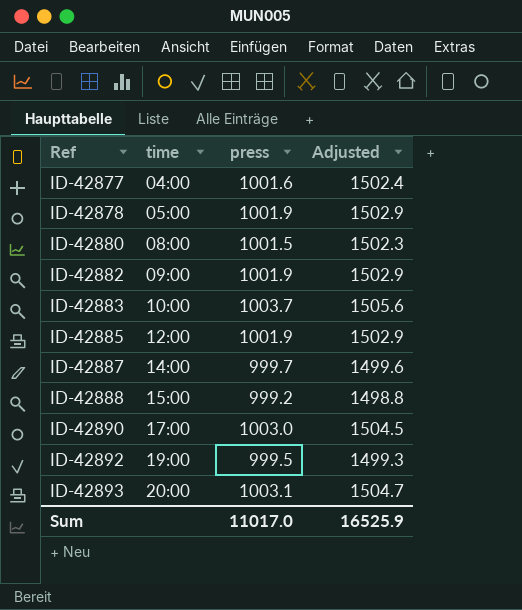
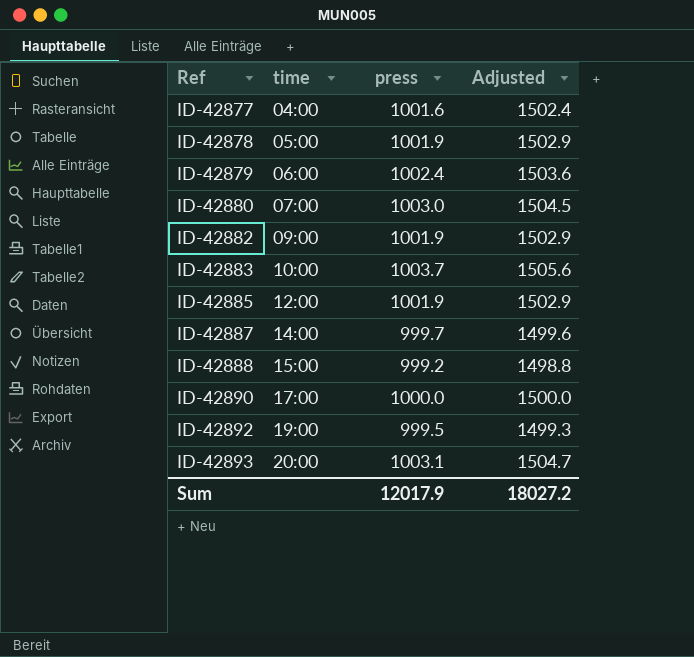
row ID-42879: none -> 06:00 | 1002.4 | 1503.6
ID-42880 | time: 08:00 -> 07:00
ID-42880 | press: 1001.5 -> 1003.0
ID-42880 | Adjusted: 1502.3 -> 1504.5
ID-42890 | press: 1003.0 -> 1000.0
ID-42890 | Adjusted: 1504.5 -> 1500.0
Sum | press: 11017.0 -> 12017.9
Sum | Adjusted: 16525.9 -> 18027.2

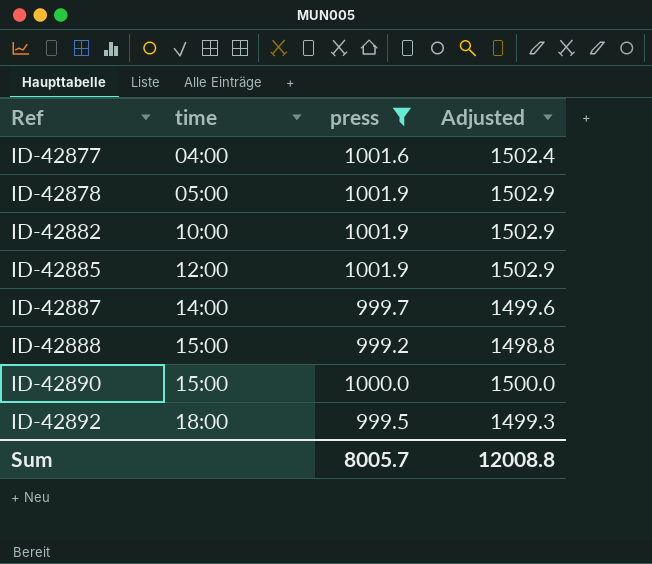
filter: none -> press <= 1001.9
ID-42882 | time: 09:00 -> 10:00
ID-42890 | time: 17:00 -> 15:00
ID-42892 | time: 19:00 -> 18:00
Sum | press: 12017.9 -> 8005.7
Sum | Adjusted: 18027.2 -> 12008.8

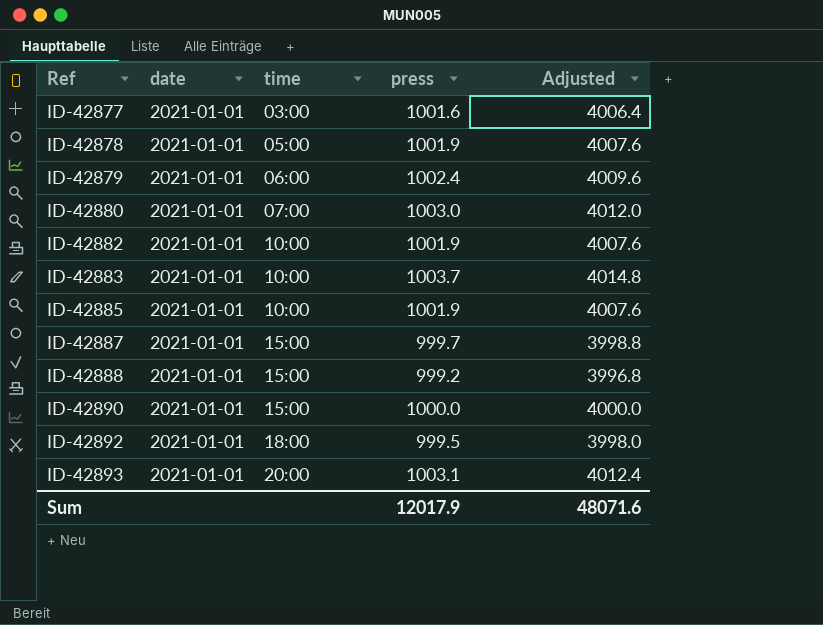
filter: press <= 1001.9 -> none
column date | position: none -> 2
column Adjusted | formula: [press] * 1.5 -> [press] * 4
ID-42877 | time: 04:00 -> 03:00
ID-42885 | time: 12:00 -> 10:00
ID-42887 | time: 14:00 -> 15:00
Sum | press: 8005.7 -> 12017.9
Sum | Adjusted: 12008.8 -> 48071.6

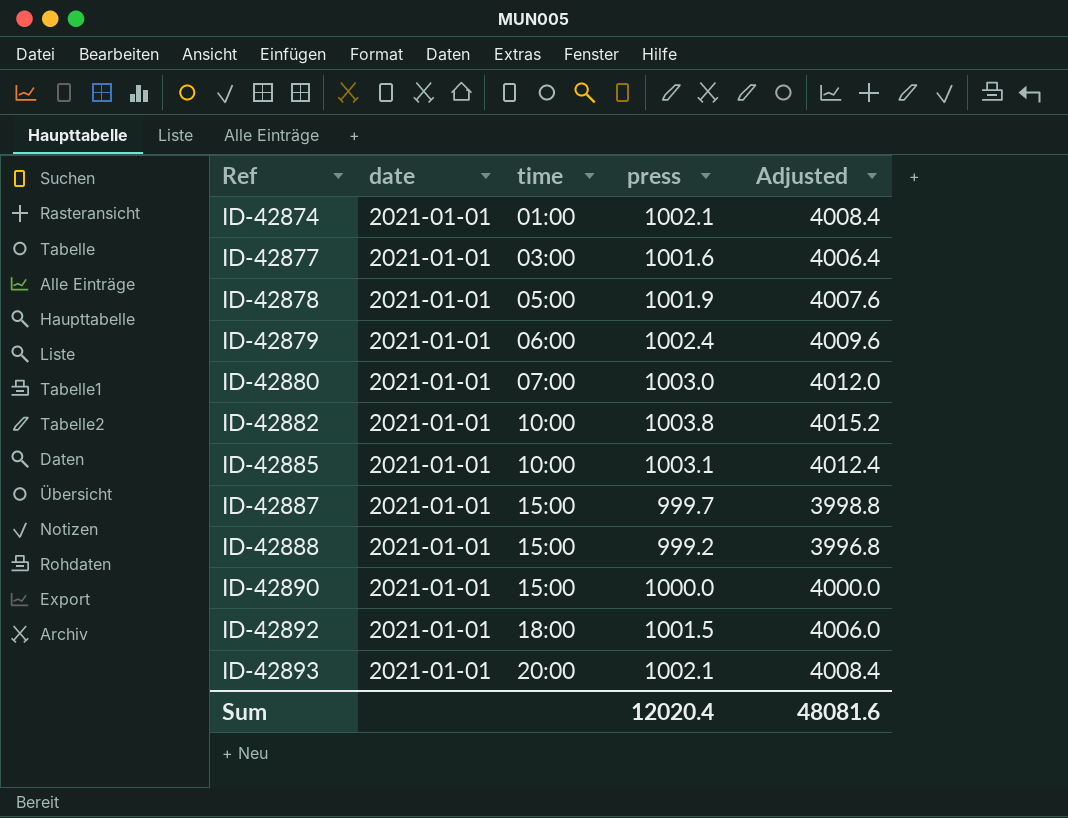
row ID-42883: 2021-01-01 | 10:00 | 1003.7 | 4014.8 -> none
row ID-42874: none -> 2021-01-01 | 01:00 | 1002.1 | 4008.4
ID-42882 | press: 1001.9 -> 1003.8
ID-42882 | Adjusted: 4007.6 -> 4015.2
ID-42885 | press: 1001.9 -> 1003.1
ID-42885 | Adjusted: 4007.6 -> 4012.4
ID-42892 | press: 999.5 -> 1001.5
ID-42892 | Adjusted: 3998.0 -> 4006.0
ID-42893 | press: 1003.1 -> 1002.1
ID-42893 | Adjusted: 4012.4 -> 4008.4
Sum | press: 12017.9 -> 12020.4
Sum | Adjusted: 48071.6 -> 48081.6

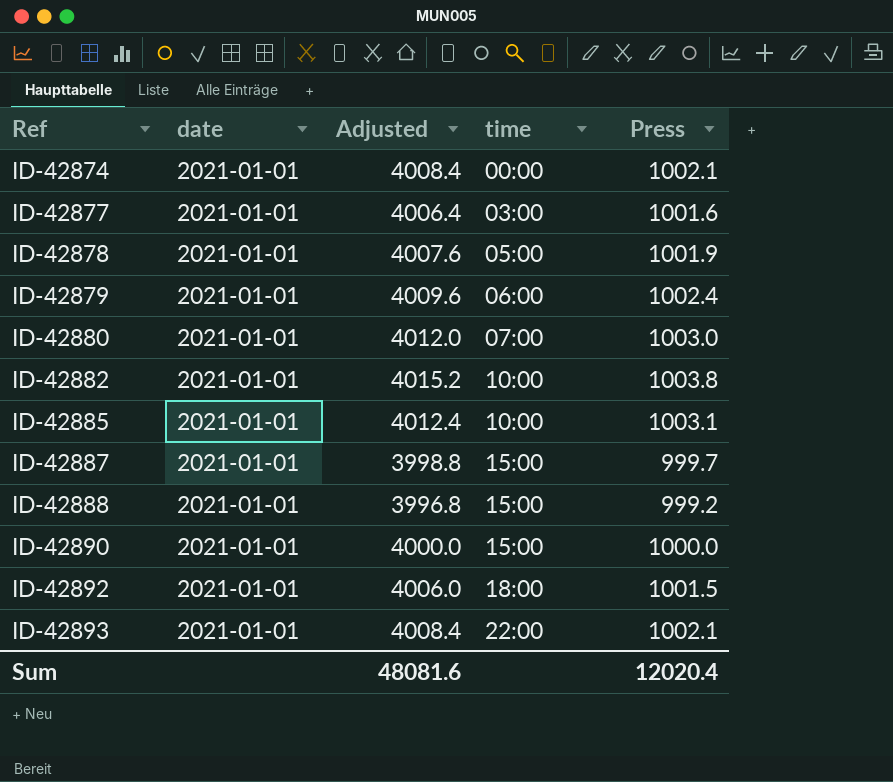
column Adjusted | position: 5 -> 3
column name: press -> Press
ID-42874 | time: 01:00 -> 00:00
ID-42893 | time: 20:00 -> 22:00

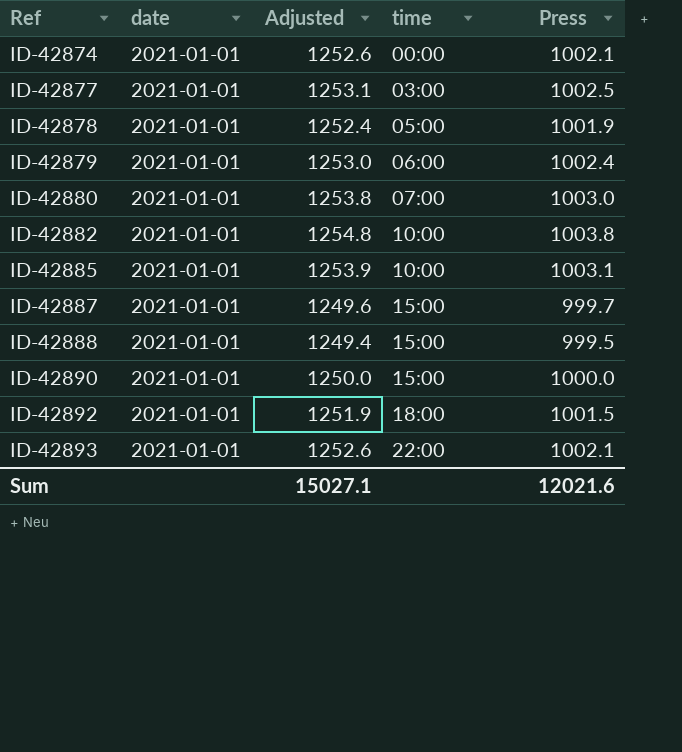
column Adjusted | formula: [Press] * 4 -> [Press] * 1.25
ID-42877 | Press: 1001.6 -> 1002.5
ID-42888 | Press: 999.2 -> 999.5
Sum | Adjusted: 48081.6 -> 15027.1
Sum | Press: 12020.4 -> 12021.6

